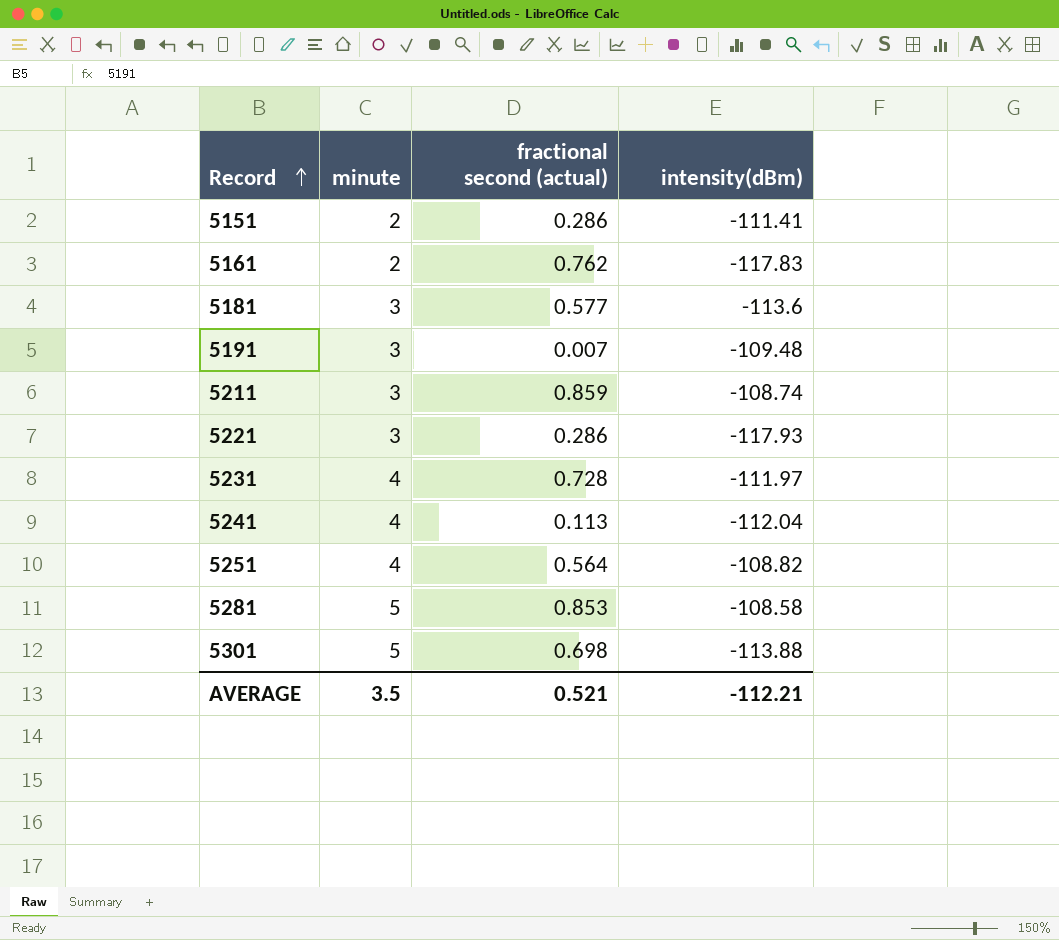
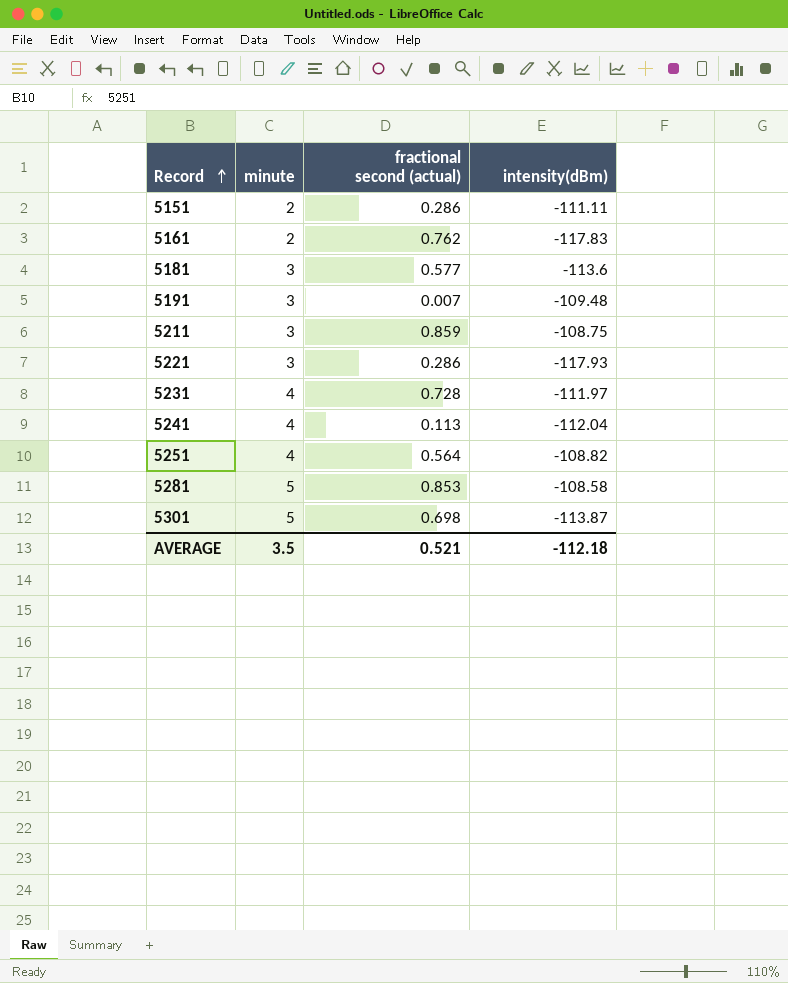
5151 | intensity(dBm): -111.41 -> -111.11
5211 | intensity(dBm): -108.74 -> -108.75
5301 | intensity(dBm): -113.88 -> -113.87
AVERAGE | intensity(dBm): -112.21 -> -112.18

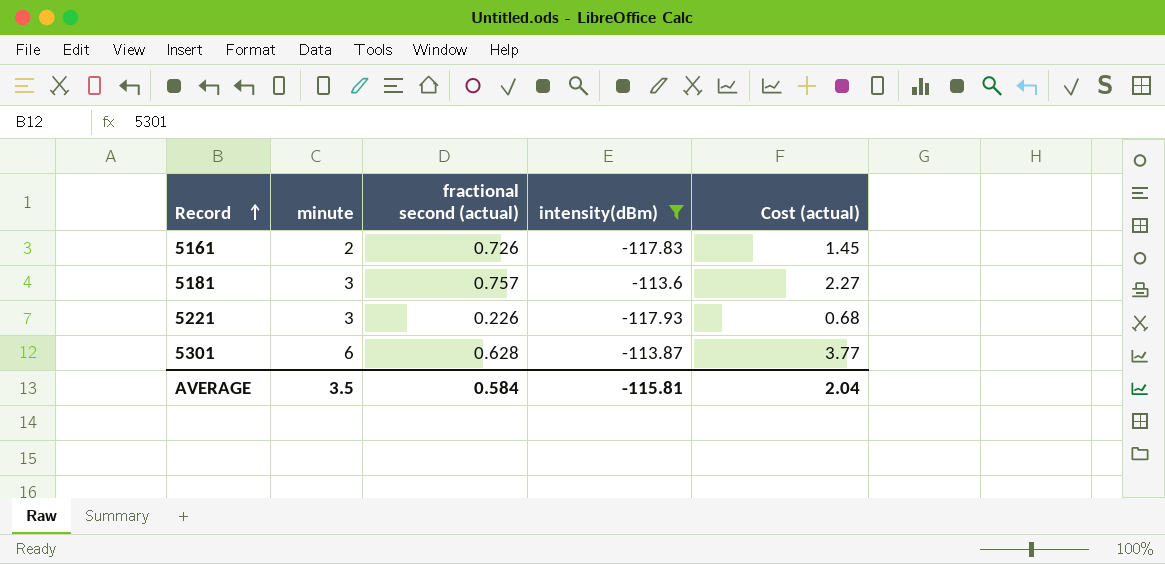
filter: none -> intensity(dBm) <= -113.6
column Cost (actual) | formula: none -> [minute] * [fractional second (actual)]
5161 | fractional second (actual): 0.762 -> 0.726
5181 | fractional second (actual): 0.577 -> 0.757
5221 | fractional second (actual): 0.286 -> 0.226
5301 | minute: 5 -> 6
5301 | fractional second (actual): 0.698 -> 0.628
AVERAGE | fractional second (actual): 0.521 -> 0.584
AVERAGE | intensity(dBm): -112.18 -> -115.81

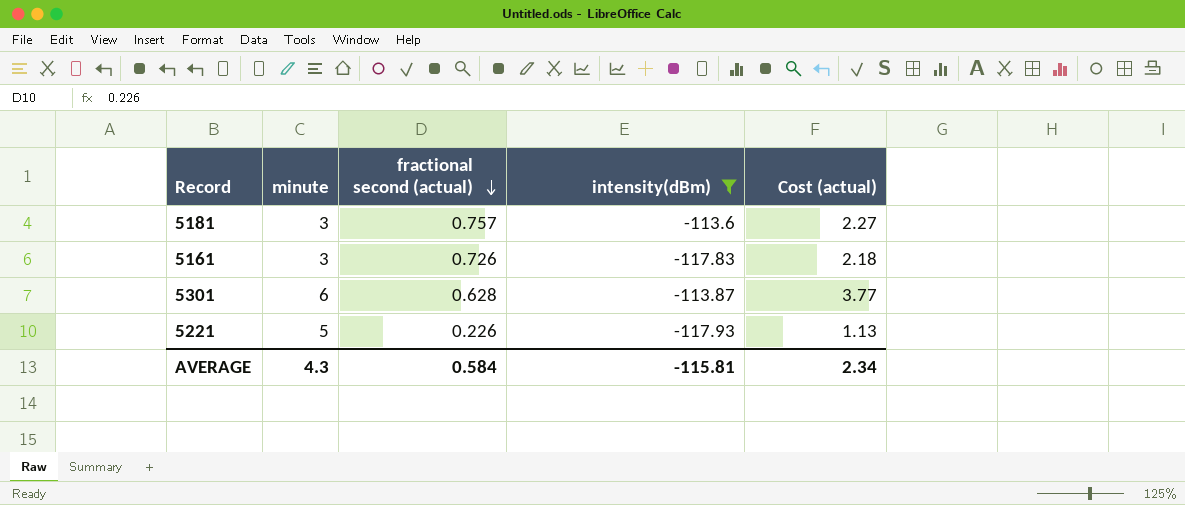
row order: Record ascending -> fractional second (actual) descending
5161 | minute: 2 -> 3
5161 | Cost (actual): 1.45 -> 2.18
5221 | minute: 3 -> 5
5221 | Cost (actual): 0.68 -> 1.13
AVERAGE | minute: 3.5 -> 4.3
AVERAGE | Cost (actual): 2.04 -> 2.34

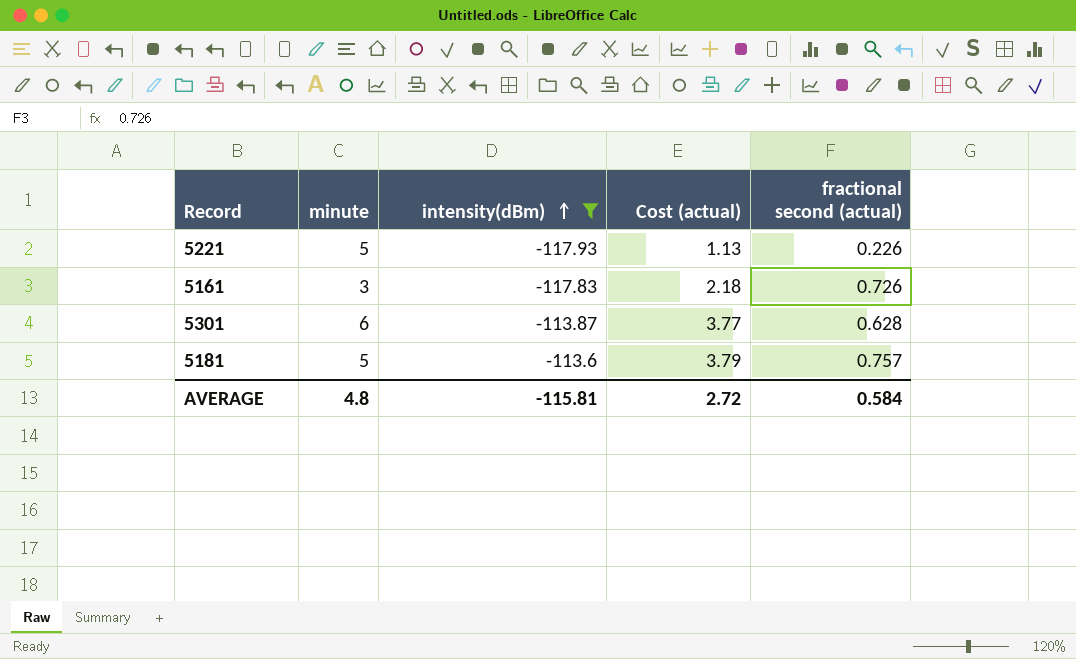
row order: fractional second (actual) descending -> intensity(dBm) ascending
column fractional second (actual) | position: 3 -> 5
5181 | minute: 3 -> 5
5181 | Cost (actual): 2.27 -> 3.79
AVERAGE | minute: 4.3 -> 4.8
AVERAGE | Cost (actual): 2.34 -> 2.72

